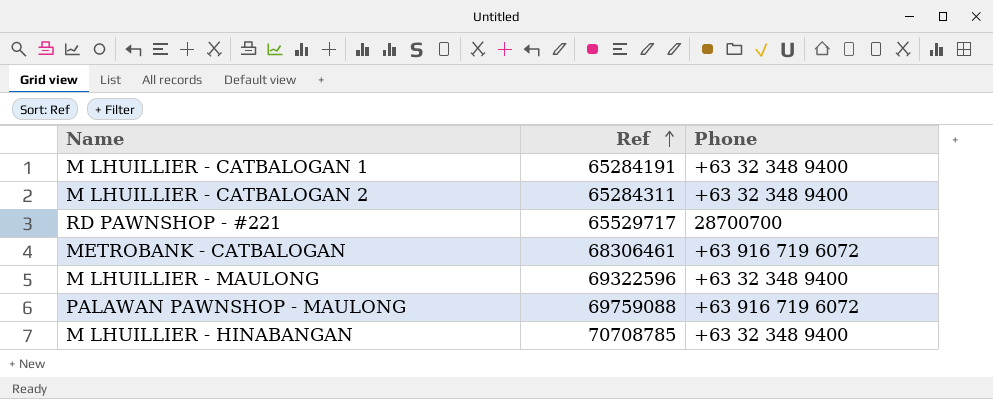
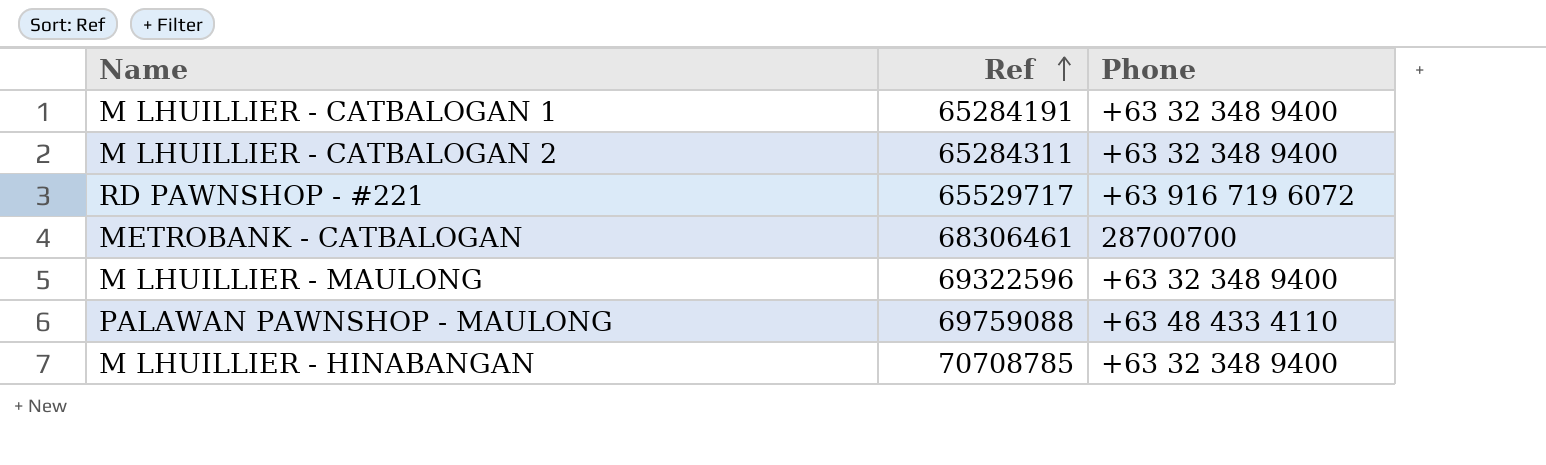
RD PAWNSHOP - #221 | Phone: 28700700 -> +63 916 719 6072
METROBANK - CATBALOGAN | Phone: +63 916 719 6072 -> 28700700
PALAWAN PAWNSHOP - MAULONG | Phone: +63 916 719 6072 -> +63 48 433 4110

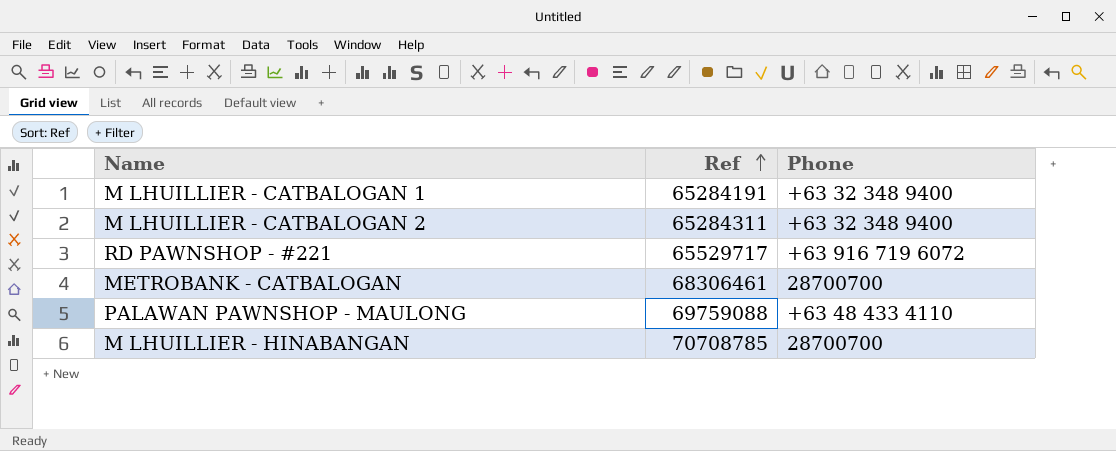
row M LHUILLIER - MAULONG: 69322596 | +63 32 348 9400 -> none
M LHUILLIER - HINABANGAN | Phone: +63 32 348 9400 -> 28700700

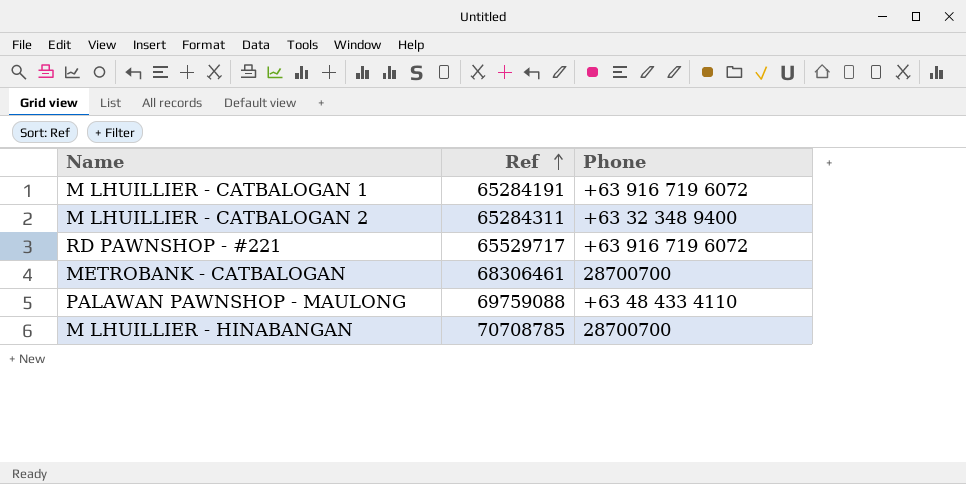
M LHUILLIER - CATBALOGAN 1 | Phone: +63 32 348 9400 -> +63 916 719 6072

